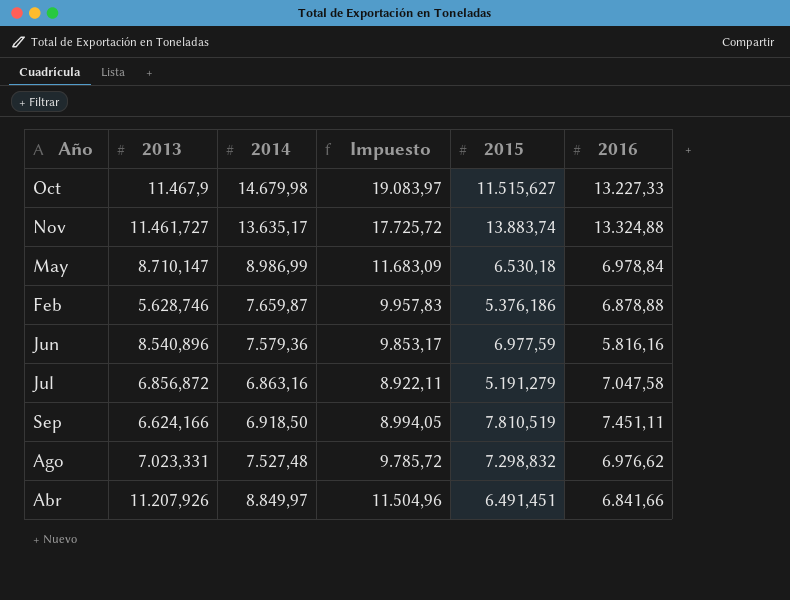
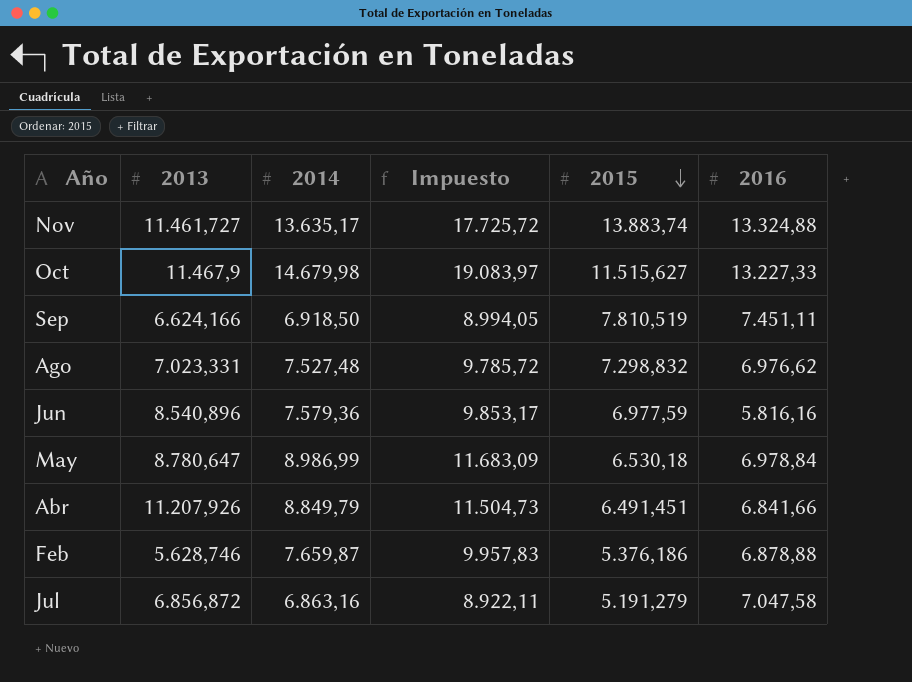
row order: none -> 2015 descending
May | 2013: 8.710,147 -> 8.780,647
Abr | 2014: 8.849,97 -> 8.849,79
Abr | Impuesto: 11.504,96 -> 11.504,73

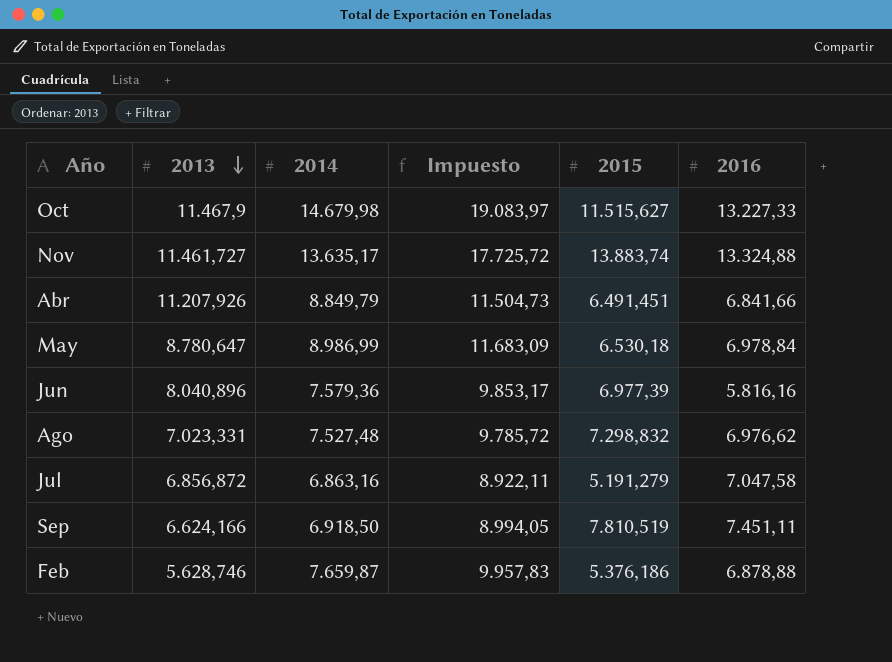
row order: 2015 descending -> 2013 descending
Jun | 2013: 8.540,896 -> 8.040,896
Jun | 2015: 6.977,59 -> 6.977,39

